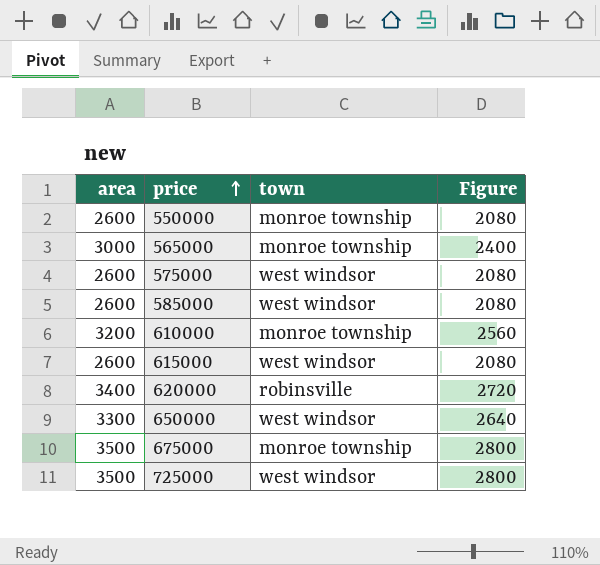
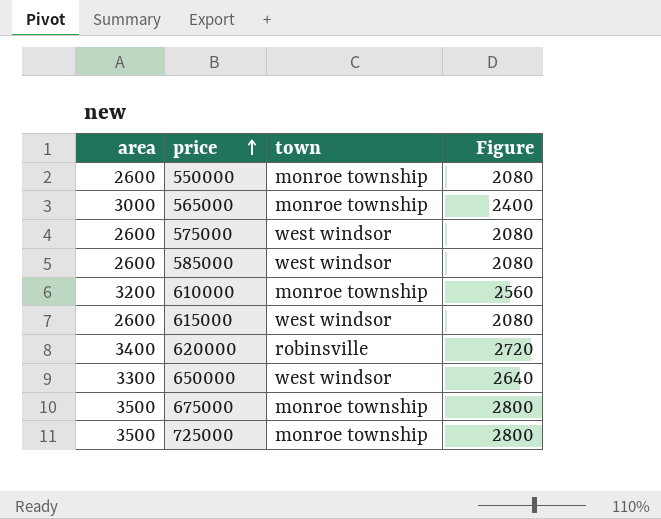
725000 | town: west windsor -> monroe township

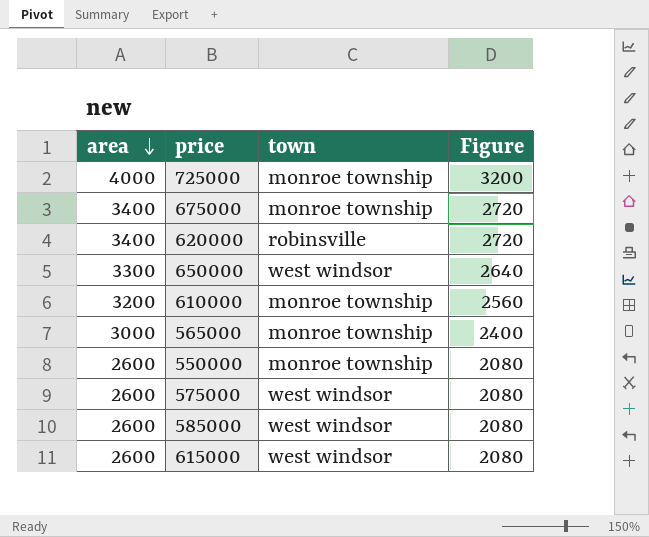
row order: price ascending -> area descending
725000 | area: 3500 -> 4000
725000 | Figure: 2800 -> 3200
675000 | area: 3500 -> 3400
675000 | Figure: 2800 -> 2720

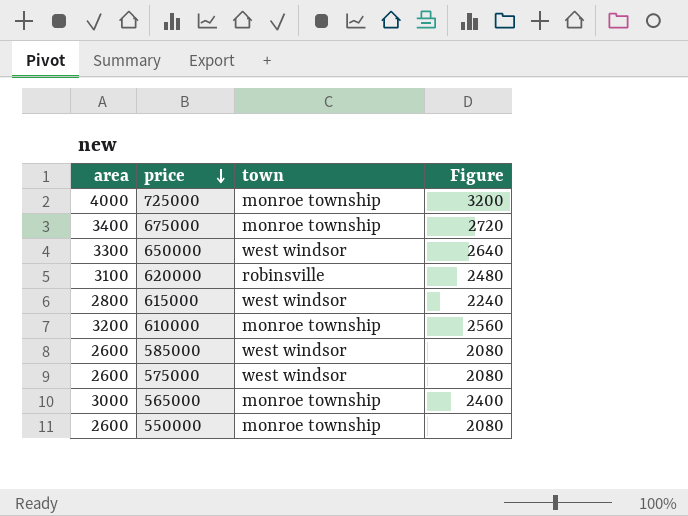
row order: area descending -> price descending
620000 | area: 3400 -> 3100
620000 | Figure: 2720 -> 2480
615000 | area: 2600 -> 2800
615000 | Figure: 2080 -> 2240

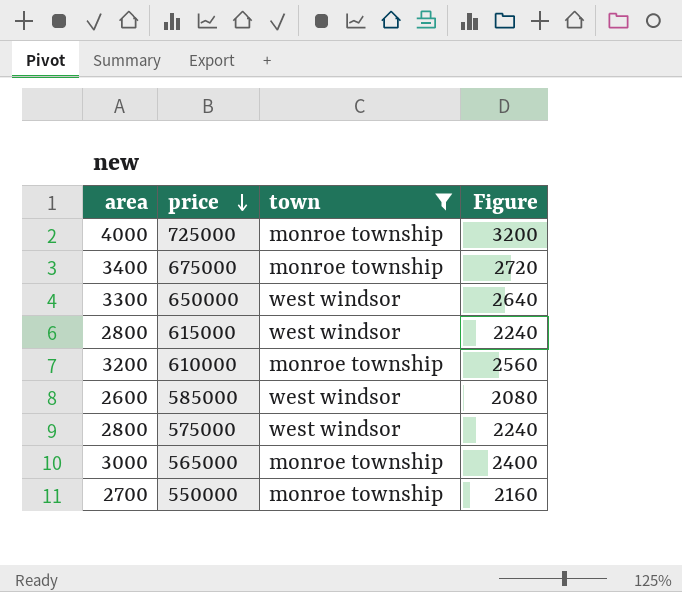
filter: none -> town != robinsville
575000 | area: 2600 -> 2800
575000 | Figure: 2080 -> 2240
550000 | area: 2600 -> 2700
550000 | Figure: 2080 -> 2160

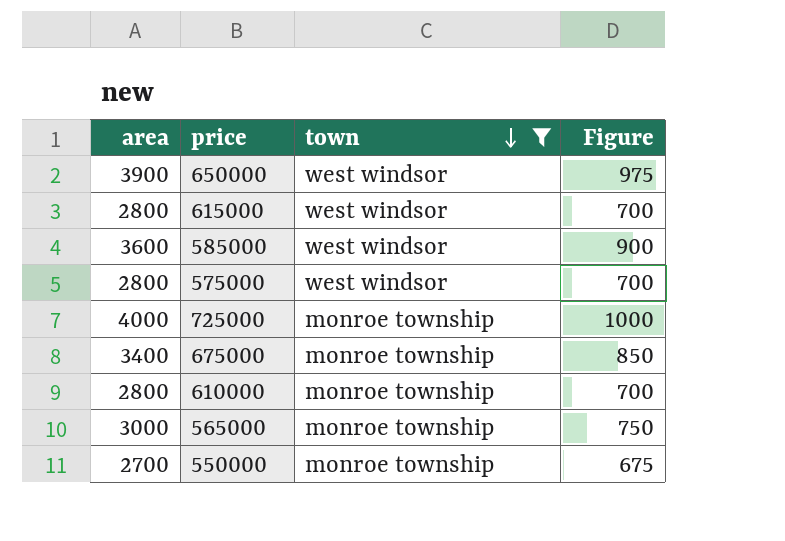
row order: price descending -> town descending
column Figure | formula: [area] * 0.8 -> [area] * 0.25
650000 | area: 3300 -> 3900
585000 | area: 2600 -> 3600
610000 | area: 3200 -> 2800

